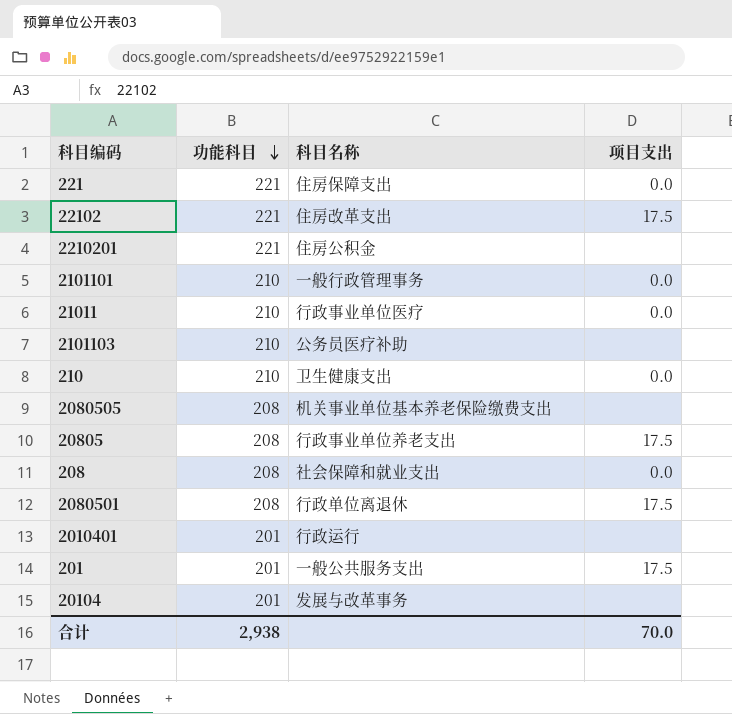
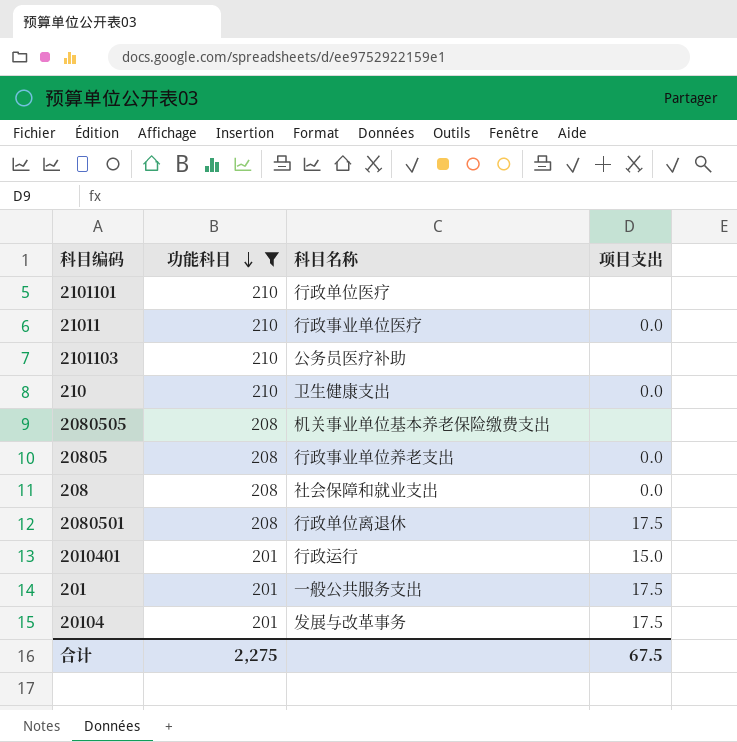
filter: none -> 功能科目 != 221
2101101 | 科目名称: 一般行政管理事务 -> 行政单位医疗
2101101 | 项目支出: 0.0 -> none
20805 | 项目支出: 17.5 -> 0.0
2010401 | 项目支出: none -> 15.0
20104 | 项目支出: none -> 17.5
合计 | 功能科目: 2,938 -> 2,275
合计 | 项目支出: 70.0 -> 67.5

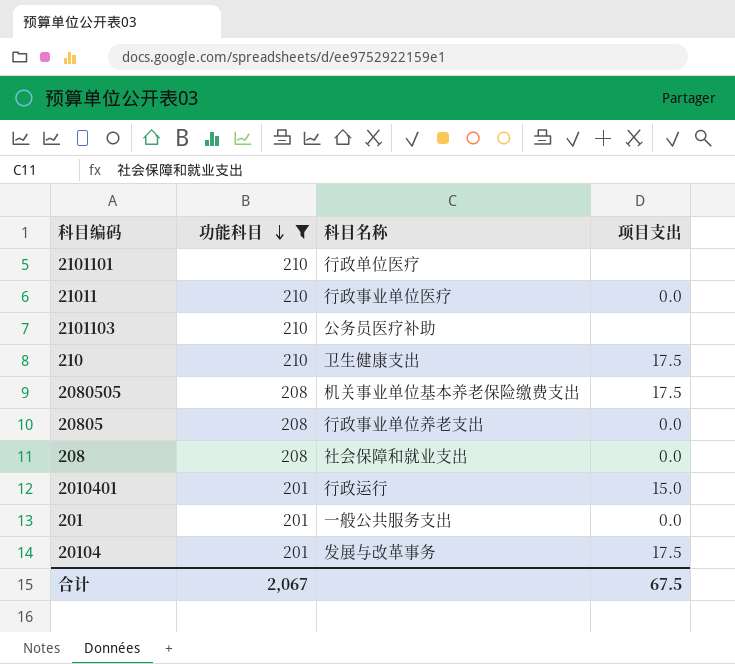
row 2080501: 208 | 行政单位离退休 | 17.5 -> none
210 | 项目支出: 0.0 -> 17.5
2080505 | 项目支出: none -> 17.5
201 | 项目支出: 17.5 -> 0.0
合计 | 功能科目: 2,275 -> 2,067

